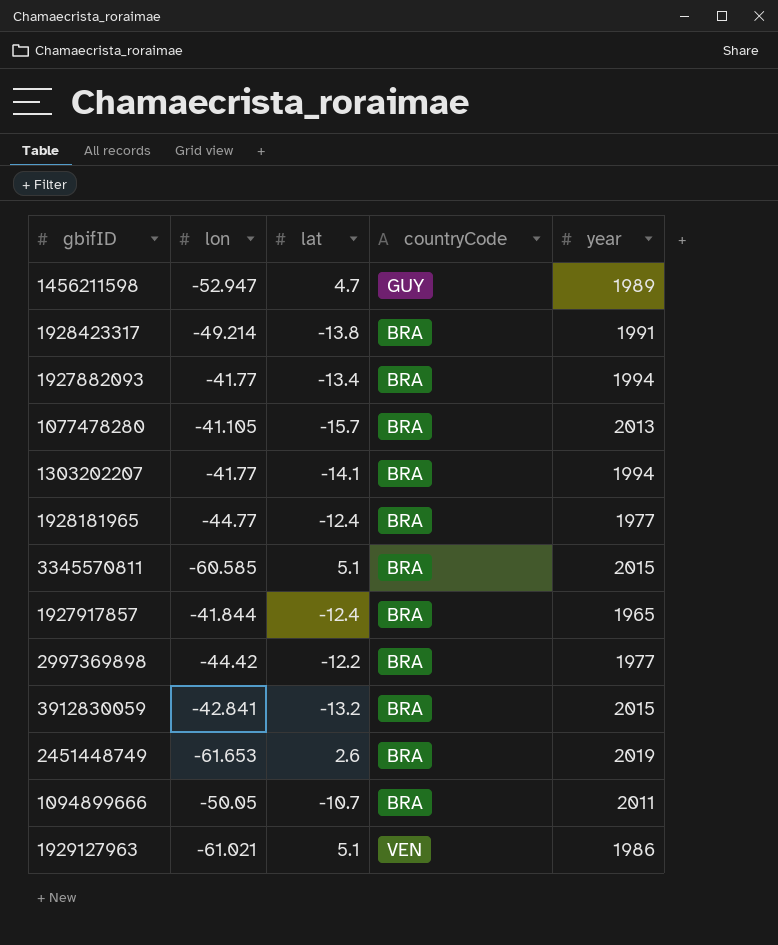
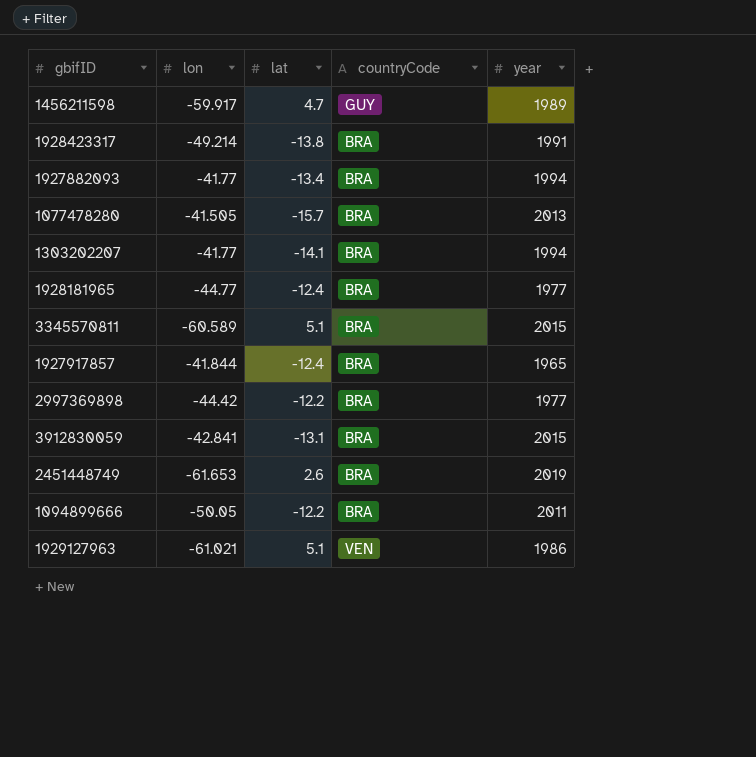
1456211598 | lon: -52.947 -> -59.917
1077478280 | lon: -41.105 -> -41.505
3345570811 | lon: -60.585 -> -60.589
3912830059 | lat: -13.2 -> -13.1
1094899666 | lat: -10.7 -> -12.2

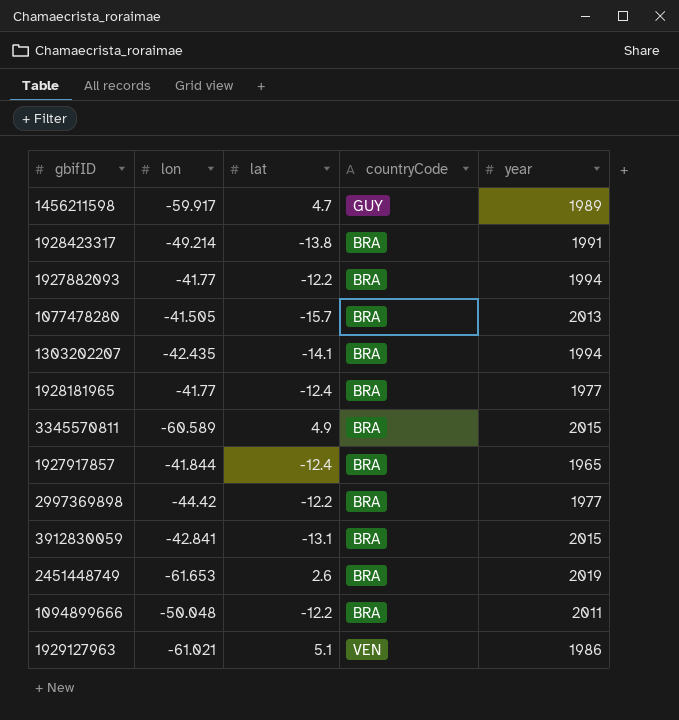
1927882093 | lat: -13.4 -> -12.2
1303202207 | lon: -41.77 -> -42.435
1928181965 | lon: -44.77 -> -41.77
3345570811 | lat: 5.1 -> 4.9
1094899666 | lon: -50.05 -> -50.048

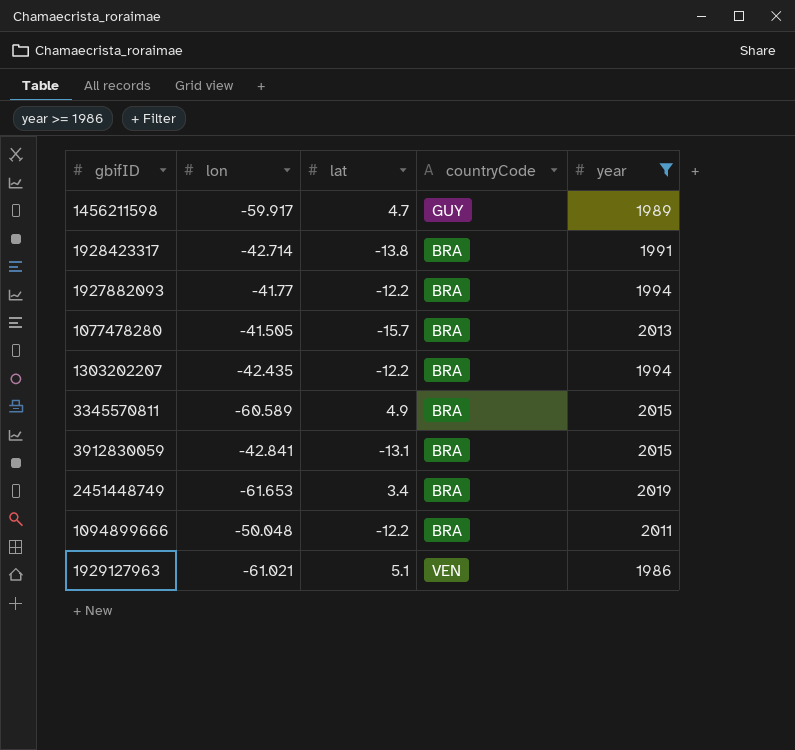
filter: none -> year >= 1986
1928423317 | lon: -49.214 -> -42.714
1303202207 | lat: -14.1 -> -12.2
2451448749 | lat: 2.6 -> 3.4

